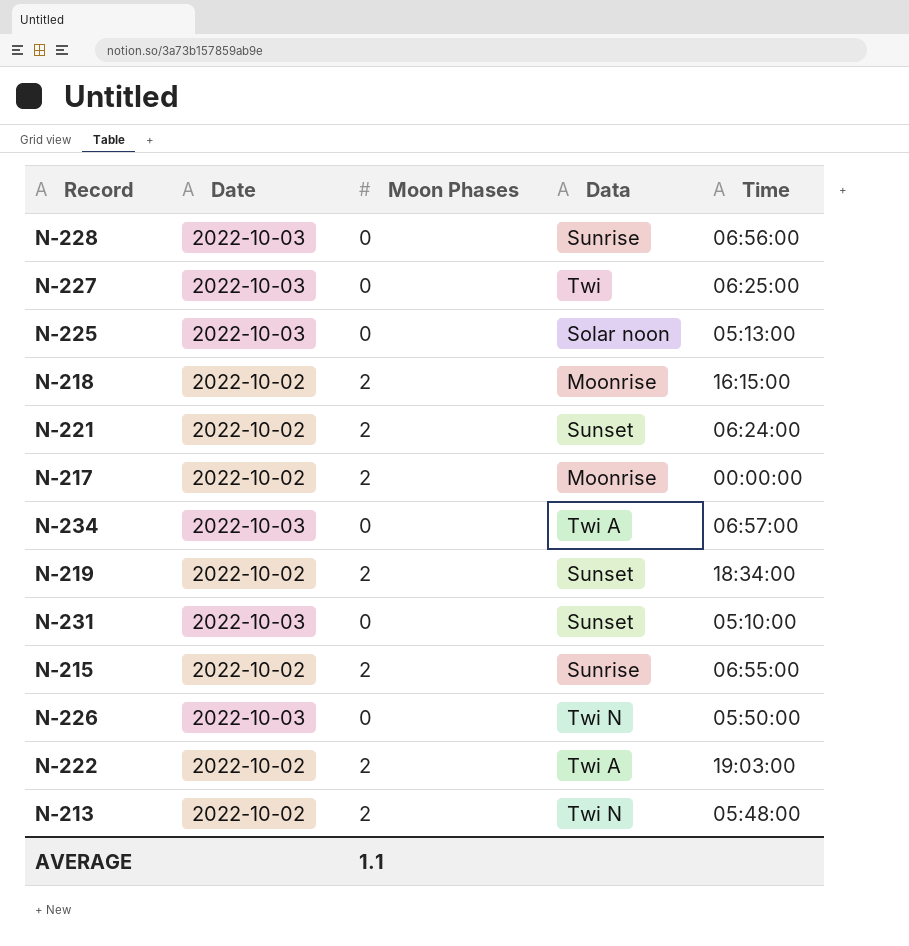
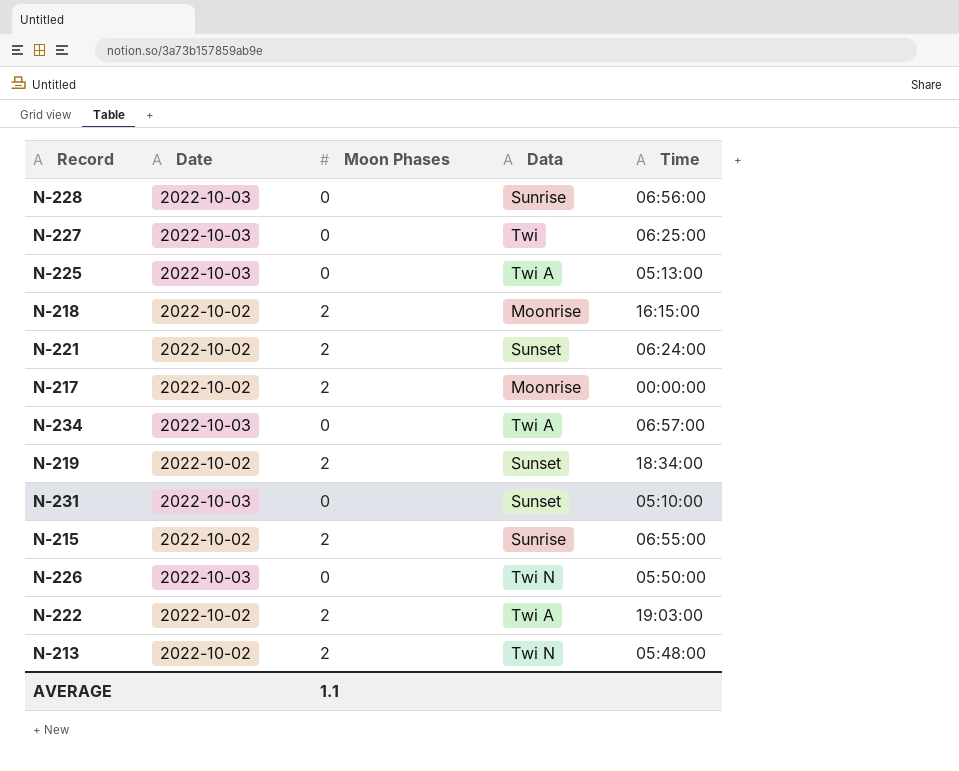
N-225 | Data: Solar noon -> Twi A

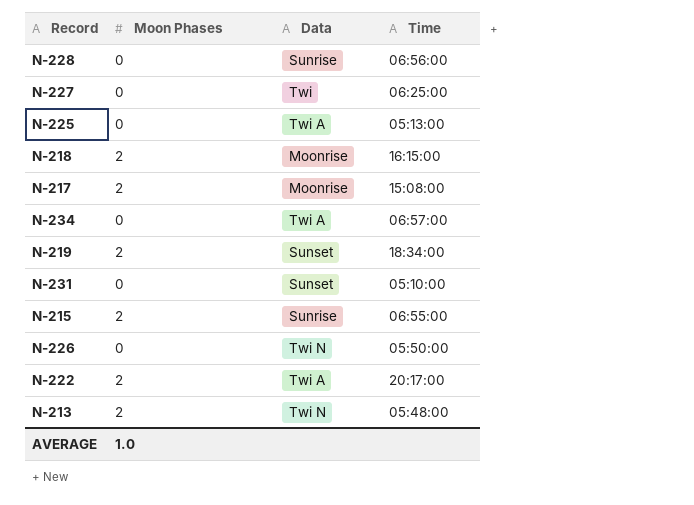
column Date | position: 2 -> none
row N-221: 2022-10-02 | 2 | Sunset | 06:24:00 -> none
N-217 | Time: 00:00:00 -> 15:08:00
N-222 | Time: 19:03:00 -> 20:17:00
AVERAGE | Moon Phases: 1.1 -> 1.0

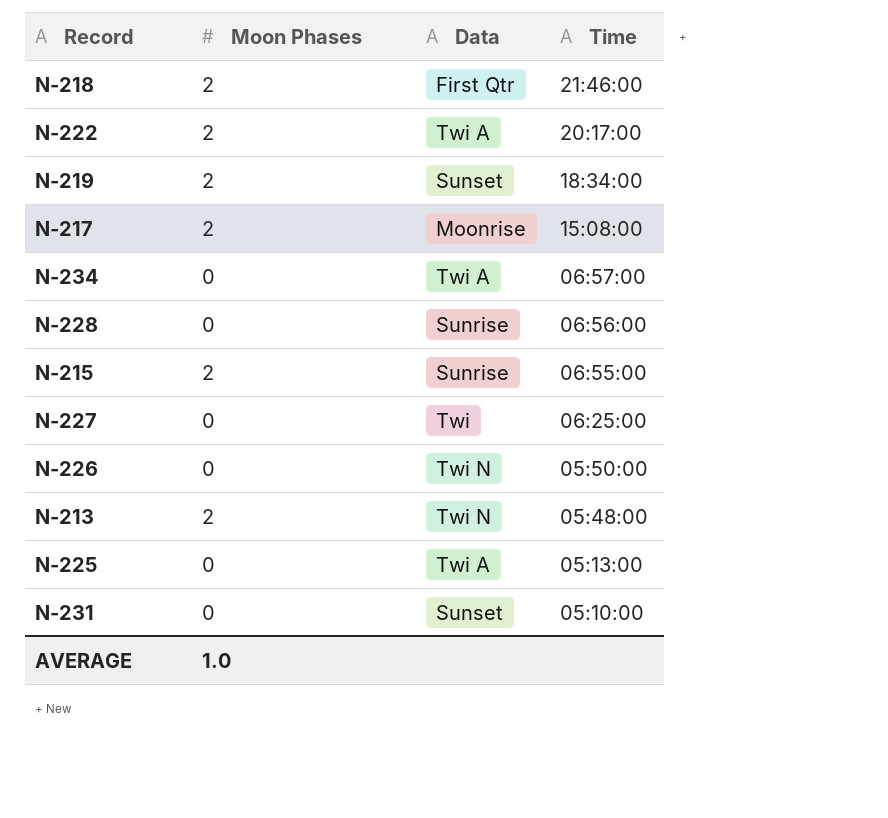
row order: none -> Time descending
N-218 | Data: Moonrise -> First Qtr
N-218 | Time: 16:15:00 -> 21:46:00

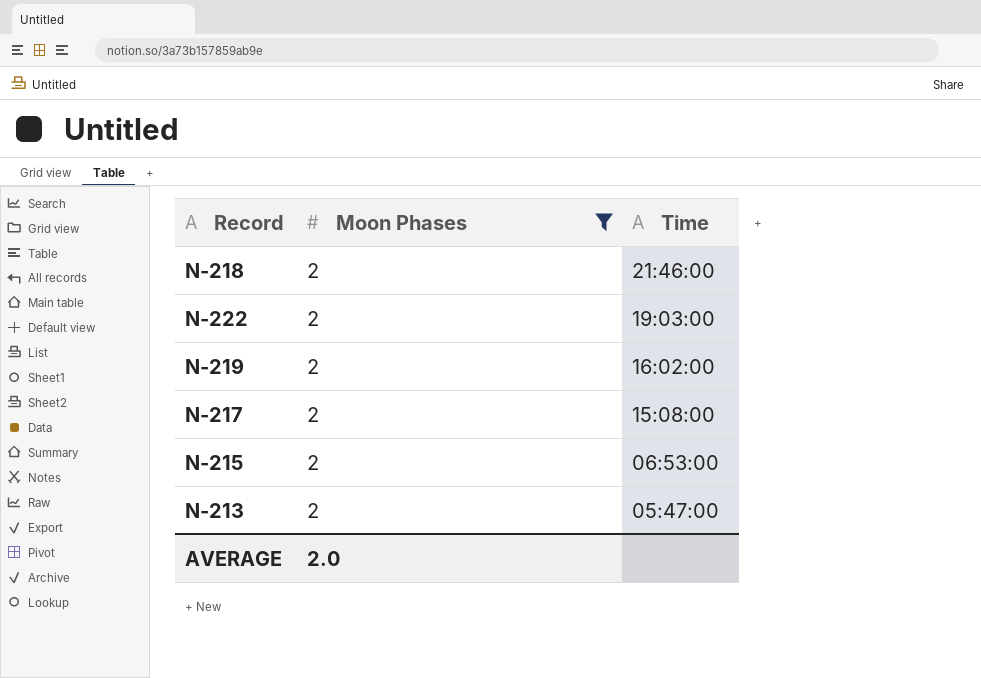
filter: none -> Moon Phases = 2
column Data | position: 3 -> none
N-222 | Time: 20:17:00 -> 19:03:00
N-219 | Time: 18:34:00 -> 16:02:00
N-215 | Time: 06:55:00 -> 06:53:00
N-213 | Time: 05:48:00 -> 05:47:00
AVERAGE | Moon Phases: 1.0 -> 2.0

